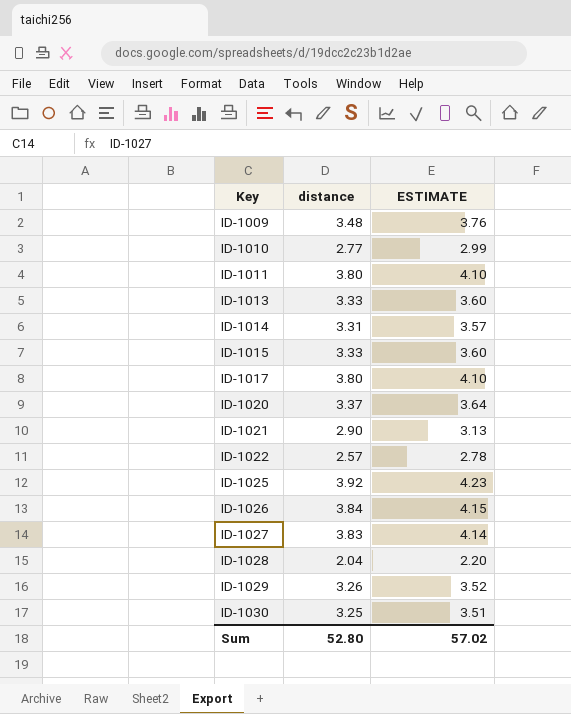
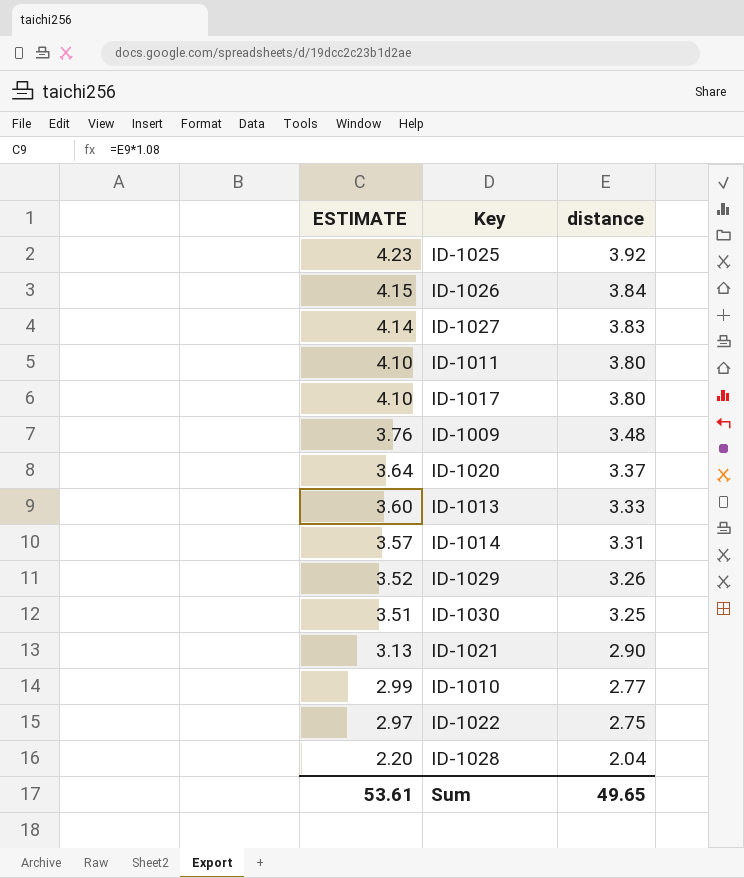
row order: Key ascending -> ESTIMATE descending
column ESTIMATE | position: 3 -> 1
row ID-1015: 3.33 | 3.60 -> none
ID-1022 | ESTIMATE: 2.78 -> 2.97
ID-1022 | distance: 2.57 -> 2.75
Sum | ESTIMATE: 57.02 -> 53.61
Sum | distance: 52.80 -> 49.65

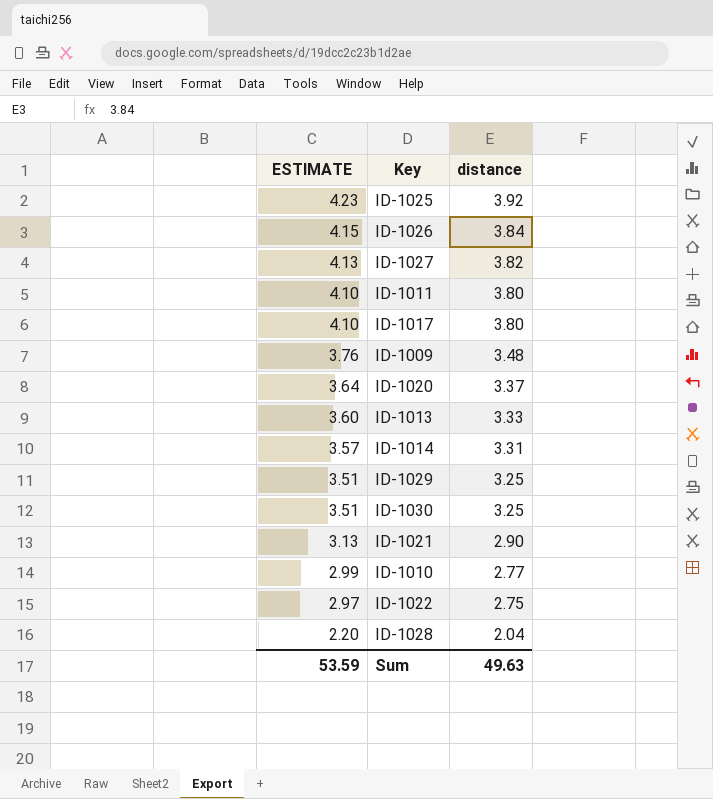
ID-1027 | ESTIMATE: 4.14 -> 4.13
ID-1027 | distance: 3.83 -> 3.82
ID-1029 | ESTIMATE: 3.52 -> 3.51
ID-1029 | distance: 3.26 -> 3.25
Sum | ESTIMATE: 53.61 -> 53.59
Sum | distance: 49.65 -> 49.63

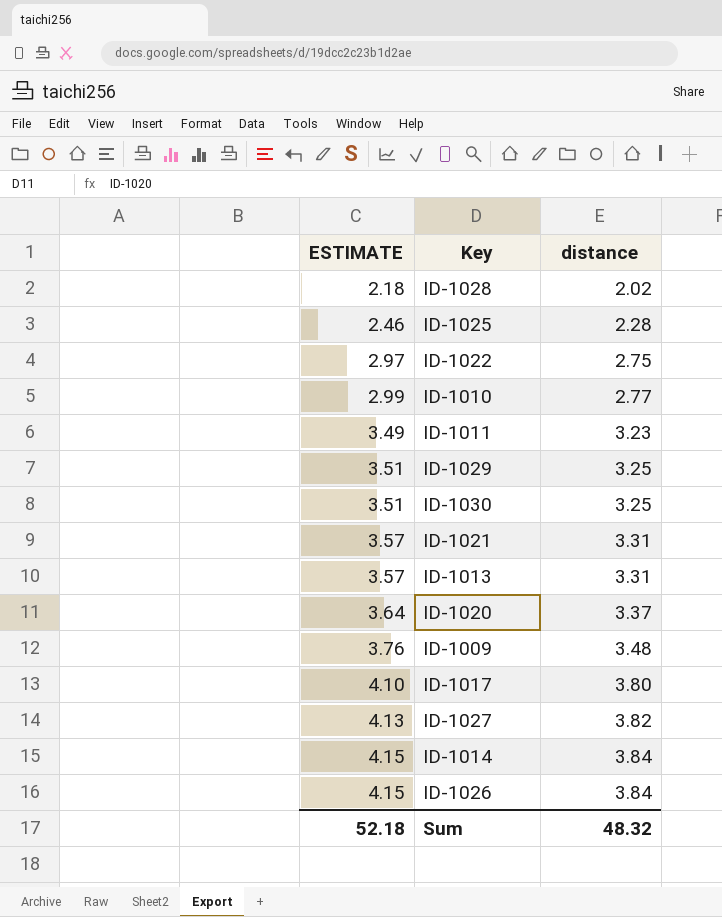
row order: ESTIMATE descending -> ESTIMATE ascending
ID-1028 | ESTIMATE: 2.20 -> 2.18
ID-1028 | distance: 2.04 -> 2.02
ID-1025 | ESTIMATE: 4.23 -> 2.46
ID-1025 | distance: 3.92 -> 2.28
ID-1011 | ESTIMATE: 4.10 -> 3.49
ID-1011 | distance: 3.80 -> 3.23
ID-1021 | ESTIMATE: 3.13 -> 3.57
ID-1021 | distance: 2.90 -> 3.31
ID-1013 | ESTIMATE: 3.60 -> 3.57
ID-1013 | distance: 3.33 -> 3.31
ID-1014 | ESTIMATE: 3.57 -> 4.15
ID-1014 | distance: 3.31 -> 3.84
Sum | ESTIMATE: 53.59 -> 52.18
Sum | distance: 49.63 -> 48.32

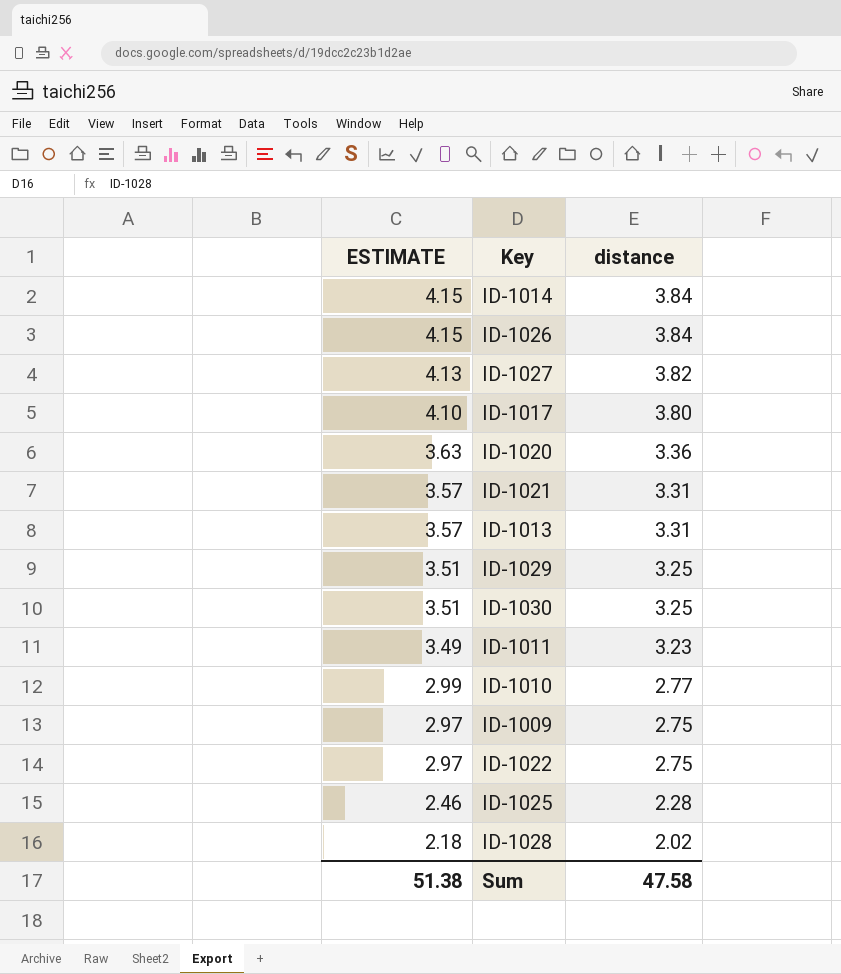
row order: ESTIMATE ascending -> ESTIMATE descending
ID-1020 | ESTIMATE: 3.64 -> 3.63
ID-1020 | distance: 3.37 -> 3.36
ID-1009 | ESTIMATE: 3.76 -> 2.97
ID-1009 | distance: 3.48 -> 2.75
Sum | ESTIMATE: 52.18 -> 51.38
Sum | distance: 48.32 -> 47.58

